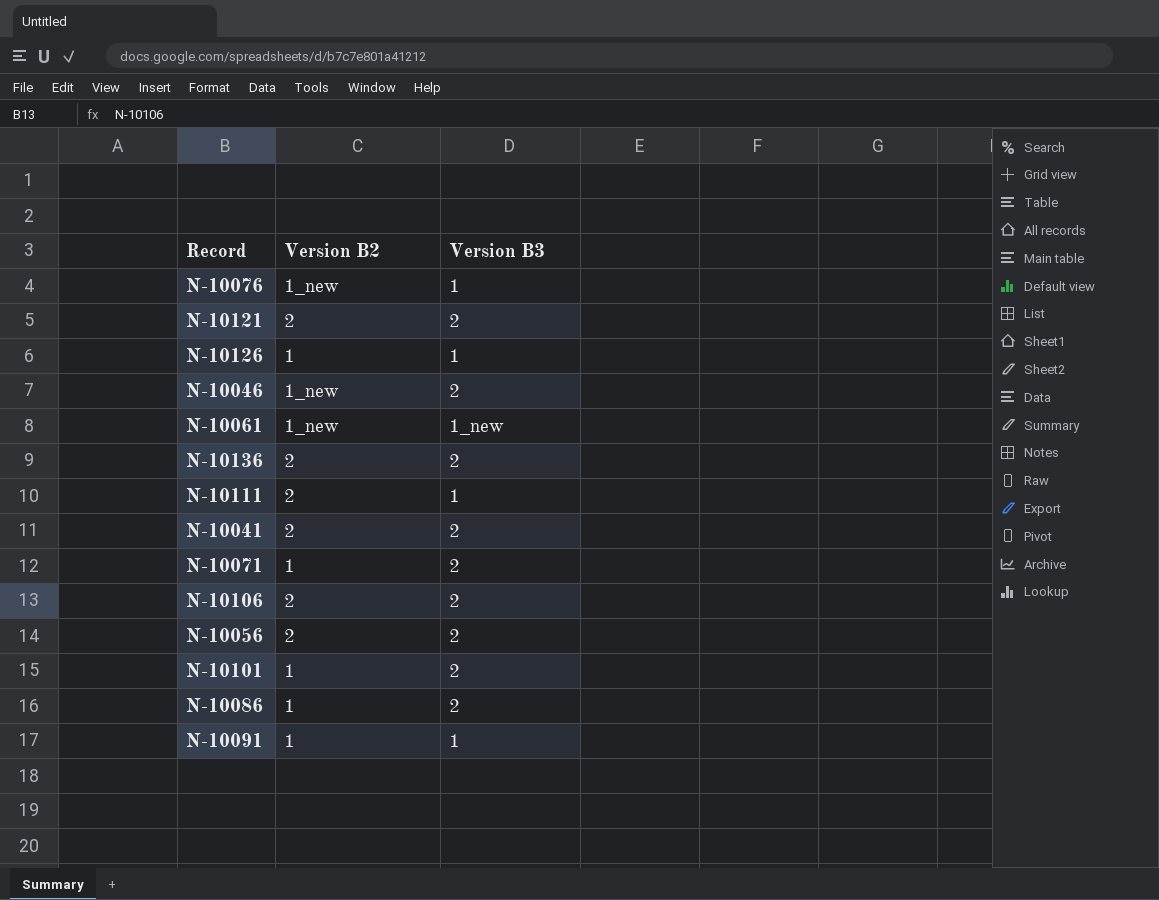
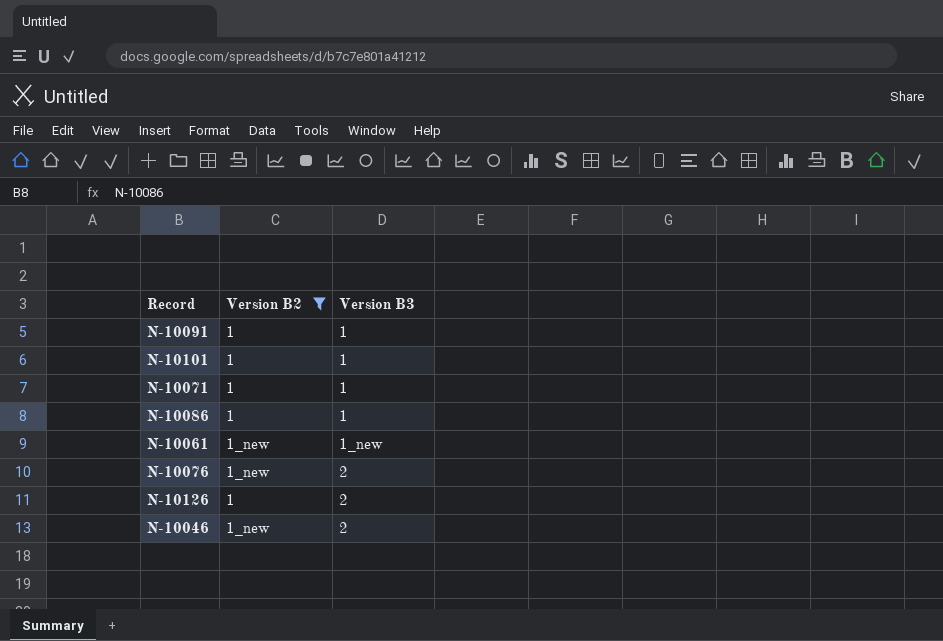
filter: none -> Version B2 != 2
row order: none -> Version B3 ascending
N-10101 | Version B3: 2 -> 1
N-10071 | Version B3: 2 -> 1
N-10086 | Version B3: 2 -> 1
N-10076 | Version B3: 1 -> 2
N-10126 | Version B3: 1 -> 2

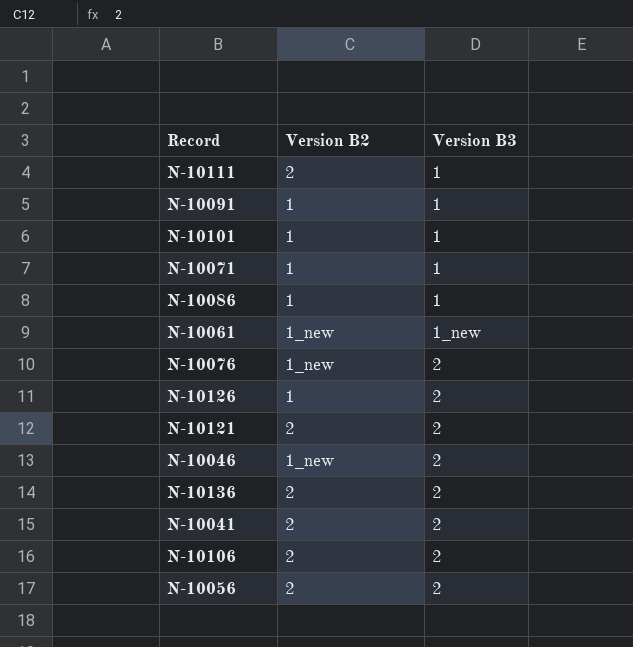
filter: Version B2 != 2 -> none

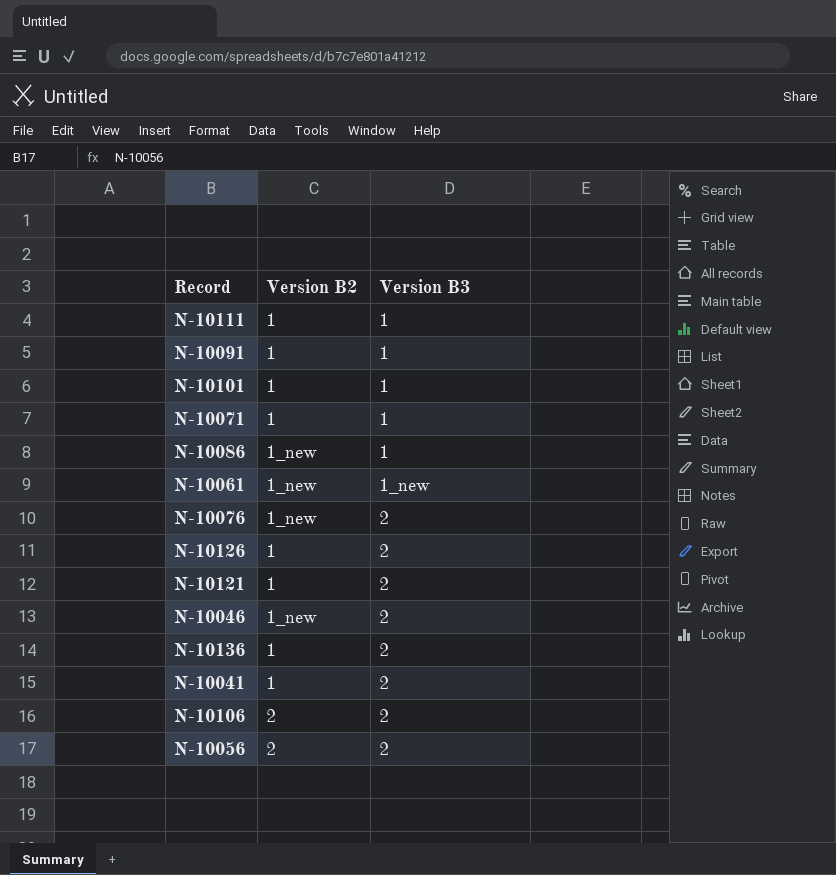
N-10111 | Version B2: 2 -> 1
N-10086 | Version B2: 1 -> 1_new
N-10121 | Version B2: 2 -> 1
N-10136 | Version B2: 2 -> 1
N-10041 | Version B2: 2 -> 1

